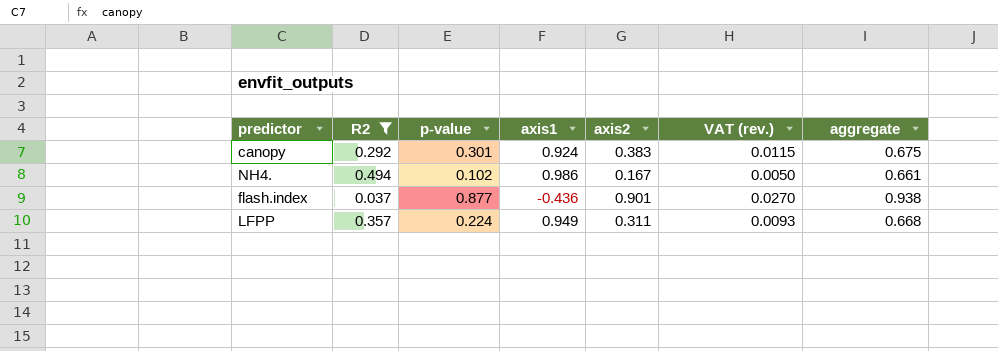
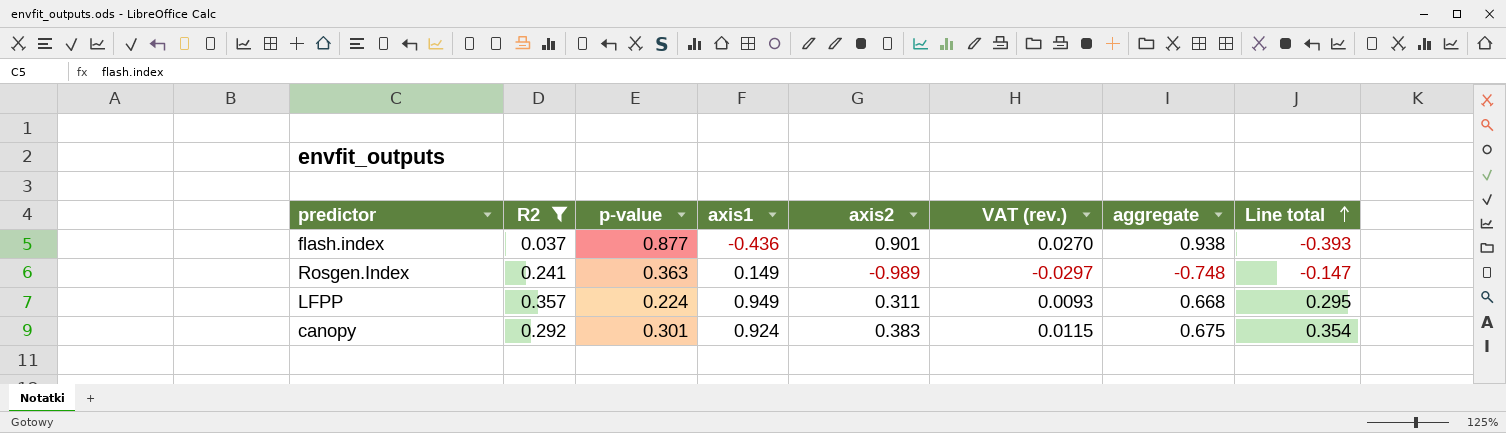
row order: none -> Line total ascending
column Line total | formula: none -> [axis1] * [axis2]
row NH4.: 0.494 | 0.102 | 0.986 | 0.167 | 0.0050 | 0.661 -> none
row Rosgen.Index: none -> 0.241 | 0.363 | 0.149 | -0.989 | -0.0297 | -0.748 | -0.147

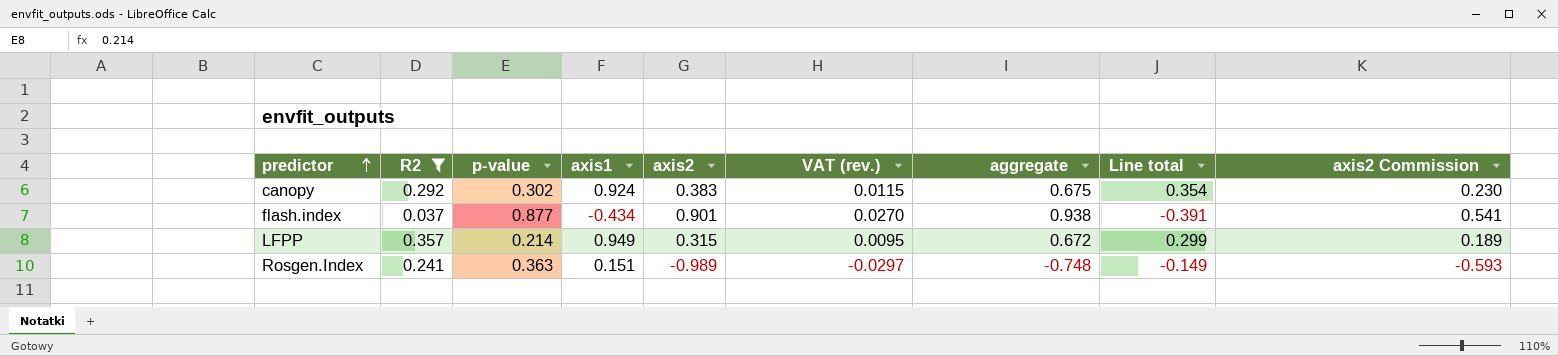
row order: Line total ascending -> predictor ascending
column axis2 Commission | formula: none -> [axis2] * 0.6
canopy | p-value: 0.301 -> 0.302
flash.index | axis1: -0.436 -> -0.434
flash.index | Line total: -0.393 -> -0.391
LFPP | p-value: 0.224 -> 0.214
LFPP | axis2: 0.311 -> 0.315
LFPP | VAT (rev.): 0.0093 -> 0.0095
LFPP | aggregate: 0.668 -> 0.672
LFPP | Line total: 0.295 -> 0.299
Rosgen.Index | axis1: 0.149 -> 0.151
Rosgen.Index | Line total: -0.147 -> -0.149

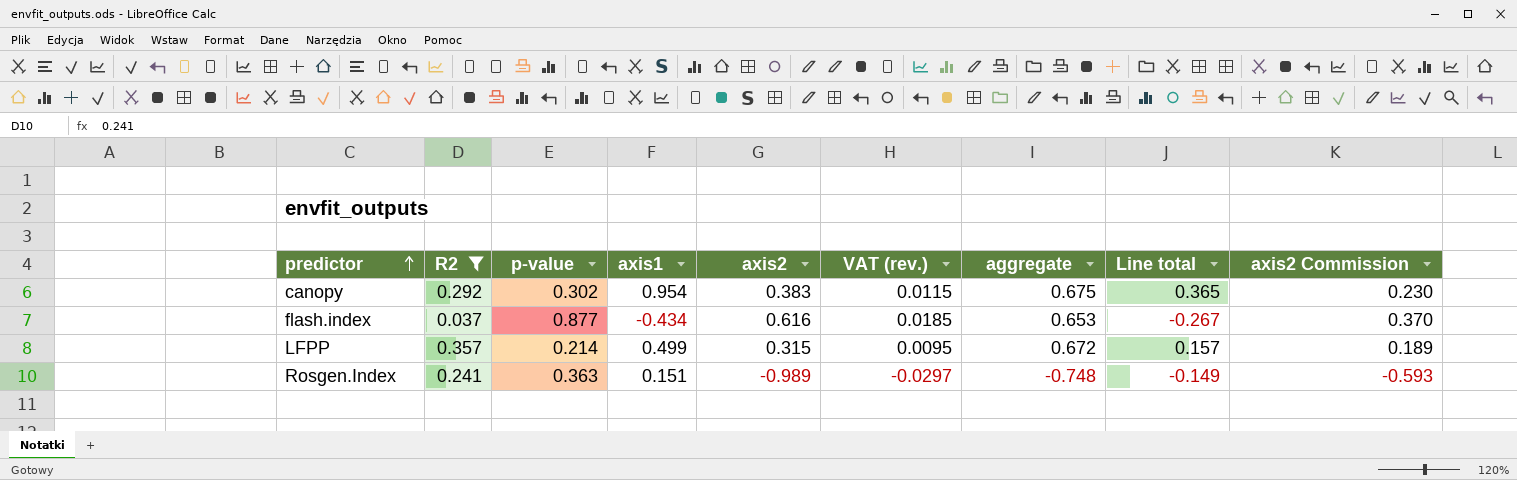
canopy | axis1: 0.924 -> 0.954
canopy | Line total: 0.354 -> 0.365
flash.index | axis2: 0.901 -> 0.616
flash.index | VAT (rev.): 0.0270 -> 0.0185
flash.index | aggregate: 0.938 -> 0.653
flash.index | Line total: -0.391 -> -0.267
flash.index | axis2 Commission: 0.541 -> 0.370
LFPP | axis1: 0.949 -> 0.499
LFPP | Line total: 0.299 -> 0.157

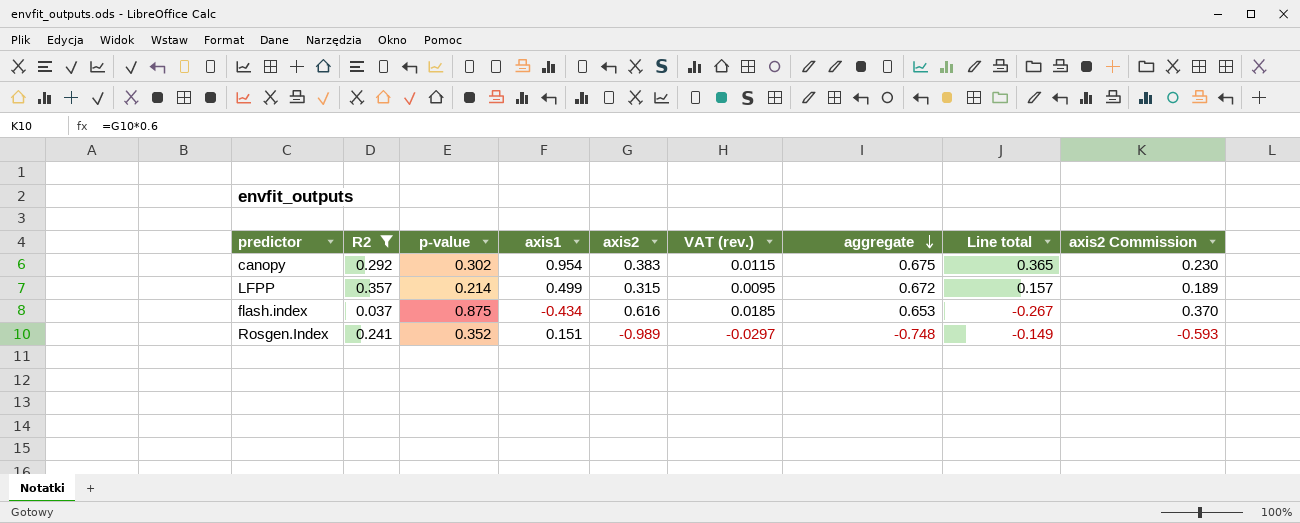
row order: predictor ascending -> aggregate descending
flash.index | p-value: 0.877 -> 0.875
Rosgen.Index | p-value: 0.363 -> 0.352

